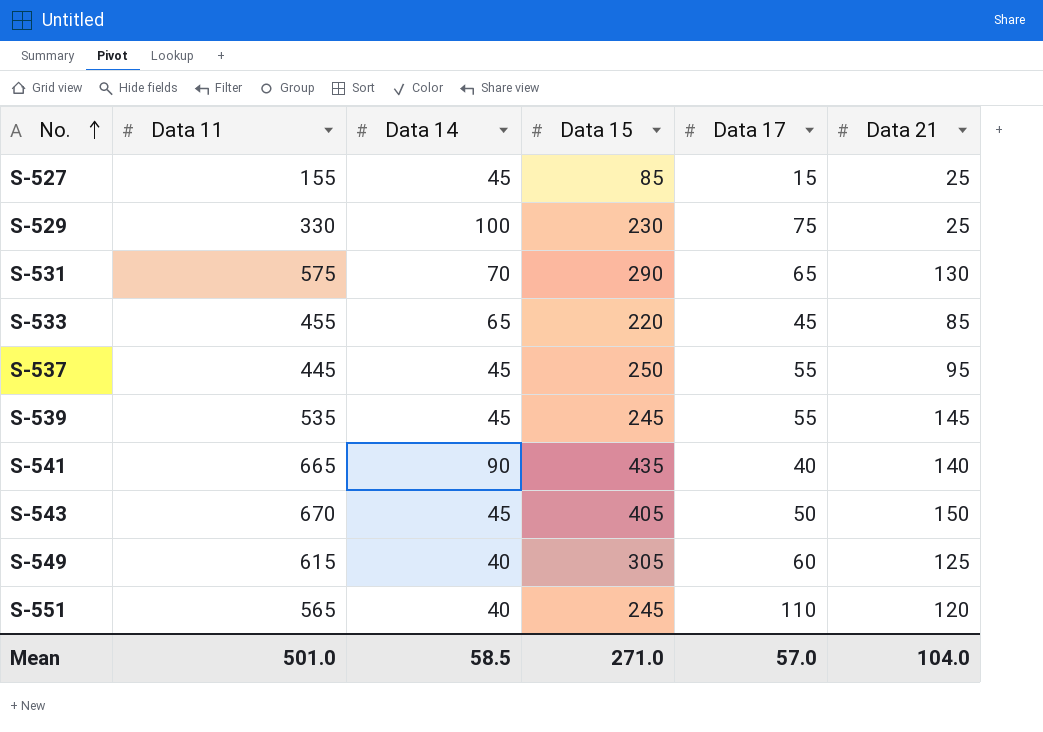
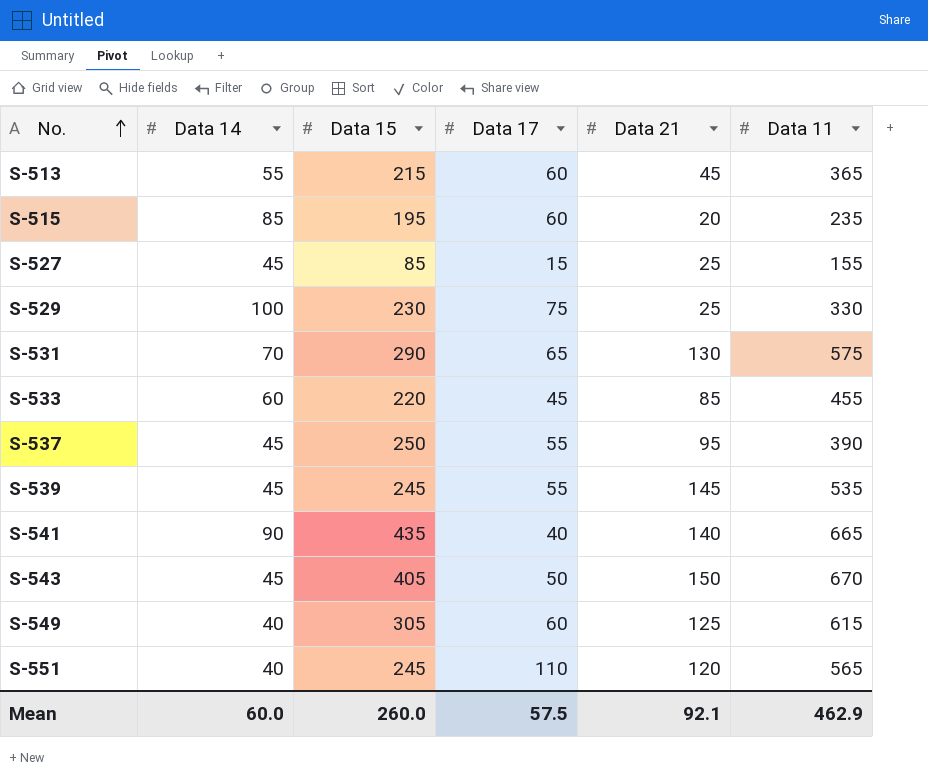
column Data 11 | position: 2 -> 6
row S-513: none -> 55 | 215 | 60 | 45 | 365
row S-515: none -> 85 | 195 | 60 | 20 | 235
S-533 | Data 14: 65 -> 60
S-537 | Data 11: 445 -> 390
Mean | Data 14: 58.5 -> 60.0
Mean | Data 15: 271.0 -> 260.0
Mean | Data 17: 57.0 -> 57.5
Mean | Data 21: 104.0 -> 92.1
Mean | Data 11: 501.0 -> 462.9

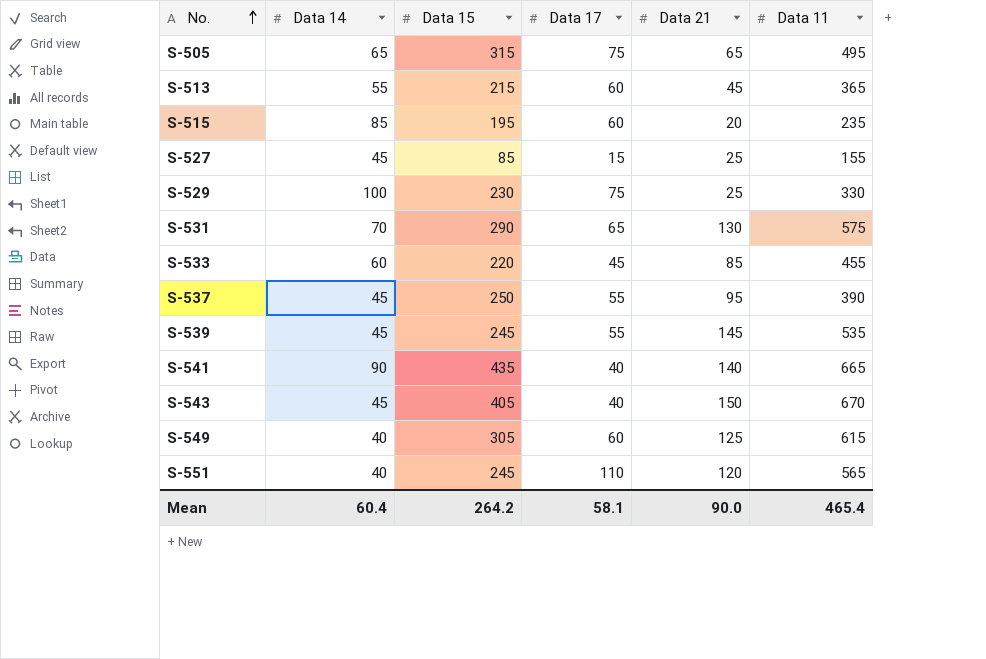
row S-505: none -> 65 | 315 | 75 | 65 | 495
S-543 | Data 17: 50 -> 40
Mean | Data 14: 60.0 -> 60.4
Mean | Data 15: 260.0 -> 264.2
Mean | Data 17: 57.5 -> 58.1
Mean | Data 21: 92.1 -> 90.0
Mean | Data 11: 462.9 -> 465.4

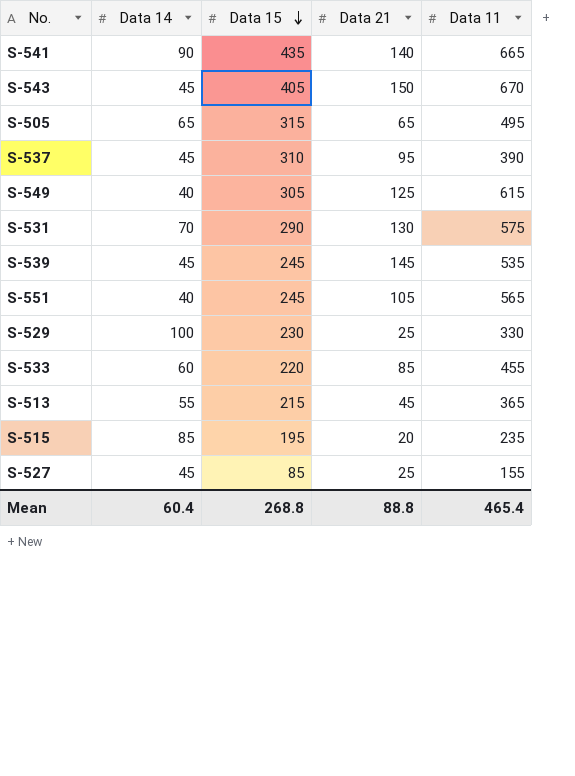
row order: No. ascending -> Data 15 descending
column Data 17 | position: 4 -> none
S-537 | Data 15: 250 -> 310
S-551 | Data 21: 120 -> 105
Mean | Data 15: 264.2 -> 268.8
Mean | Data 21: 90.0 -> 88.8

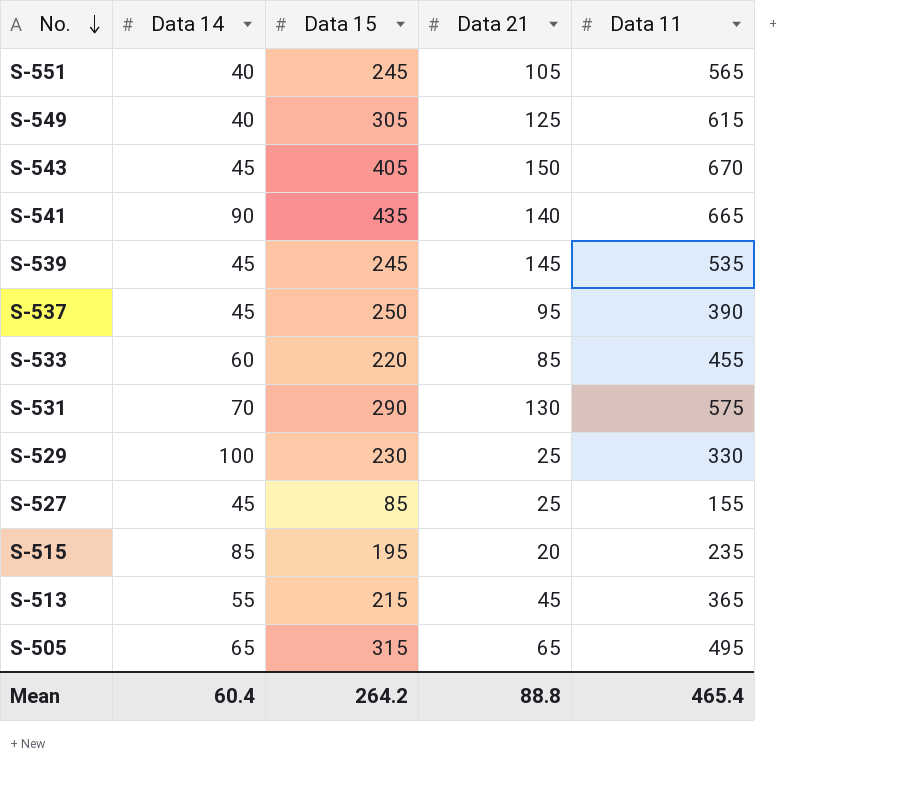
row order: Data 15 descending -> No. descending
S-537 | Data 15: 310 -> 250
Mean | Data 15: 268.8 -> 264.2

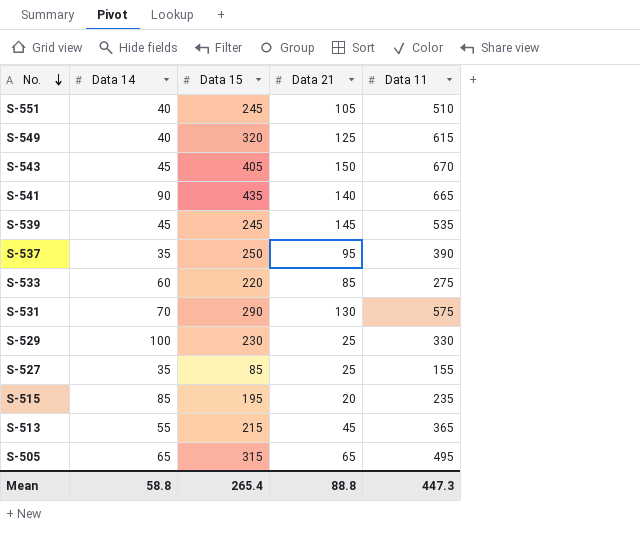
S-551 | Data 11: 565 -> 510
S-549 | Data 15: 305 -> 320
S-537 | Data 14: 45 -> 35
S-533 | Data 11: 455 -> 275
S-527 | Data 14: 45 -> 35
Mean | Data 14: 60.4 -> 58.8
Mean | Data 15: 264.2 -> 265.4
Mean | Data 11: 465.4 -> 447.3

